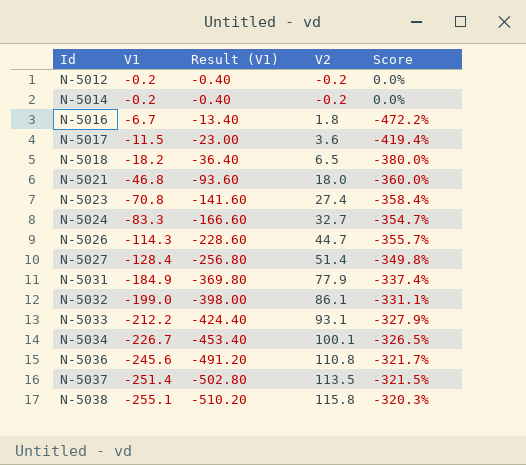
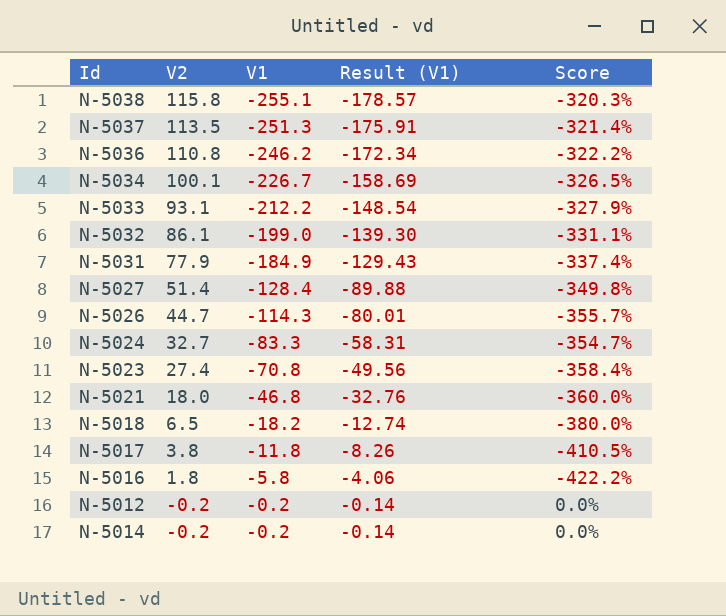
row order: Id ascending -> V2 descending
column V2 | position: 4 -> 2
column Result (V1) | formula: [V1] * 2 -> [V1] * 0.7
N-5037 | V1: -251.4 -> -251.3
N-5037 | Score: -321.5% -> -321.4%
N-5036 | V1: -245.6 -> -246.2
N-5036 | Score: -321.7% -> -322.2%
N-5017 | V2: 3.6 -> 3.8
N-5017 | V1: -11.5 -> -11.8
N-5017 | Score: -419.4% -> -410.5%
N-5016 | V1: -6.7 -> -5.8
N-5016 | Score: -472.2% -> -422.2%

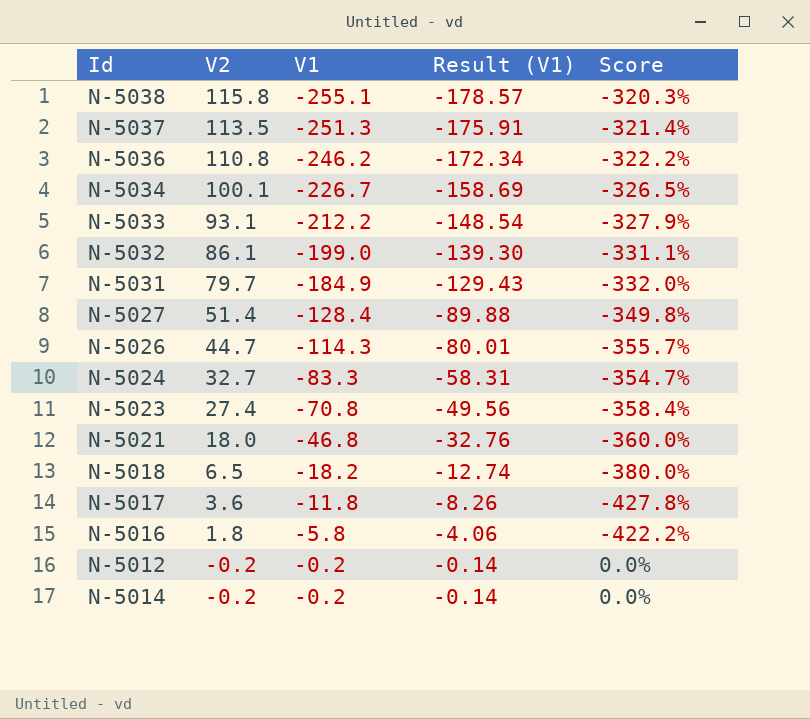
N-5031 | V2: 77.9 -> 79.7
N-5031 | Score: -337.4% -> -332.0%
N-5017 | V2: 3.8 -> 3.6
N-5017 | Score: -410.5% -> -427.8%

